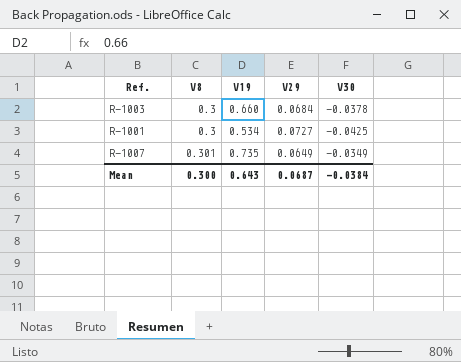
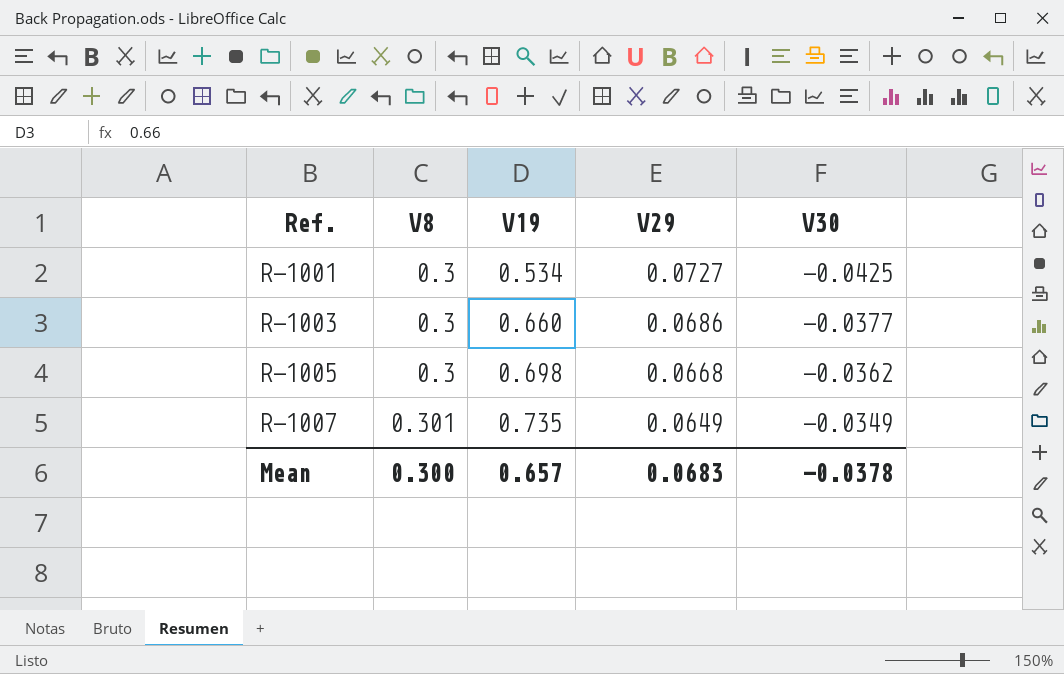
row order: V8 ascending -> Ref. ascending
R-1003 | V29: 0.0684 -> 0.0686
R-1003 | V30: -0.0378 -> -0.0377
row R-1005: none -> 0.3 | 0.698 | 0.0668 | -0.0362
Mean | V19: 0.643 -> 0.657
Mean | V29: 0.0687 -> 0.0683
Mean | V30: -0.0384 -> -0.0378

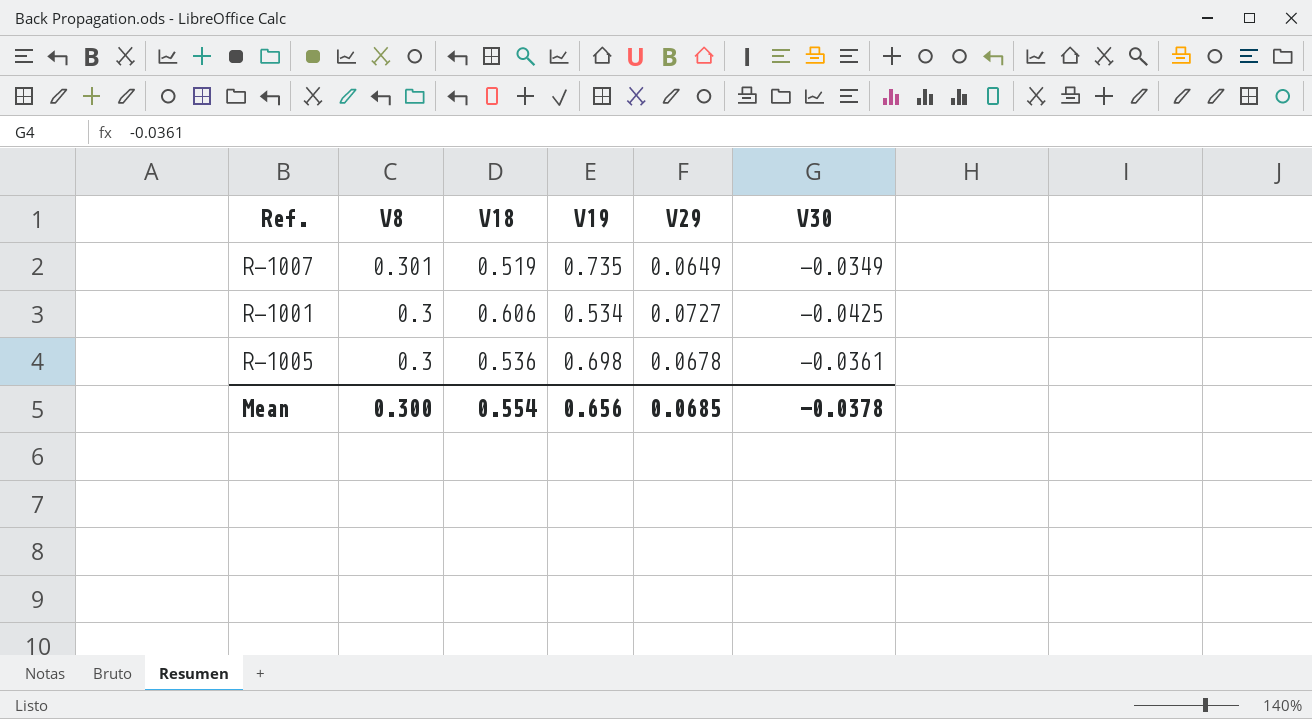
row order: Ref. ascending -> V8 descending
column V18 | position: none -> 3
row R-1003: 0.3 | 0.660 | 0.0686 | -0.0377 -> none
R-1005 | V29: 0.0668 -> 0.0678
R-1005 | V30: -0.0362 -> -0.0361
Mean | V19: 0.657 -> 0.656
Mean | V29: 0.0683 -> 0.0685

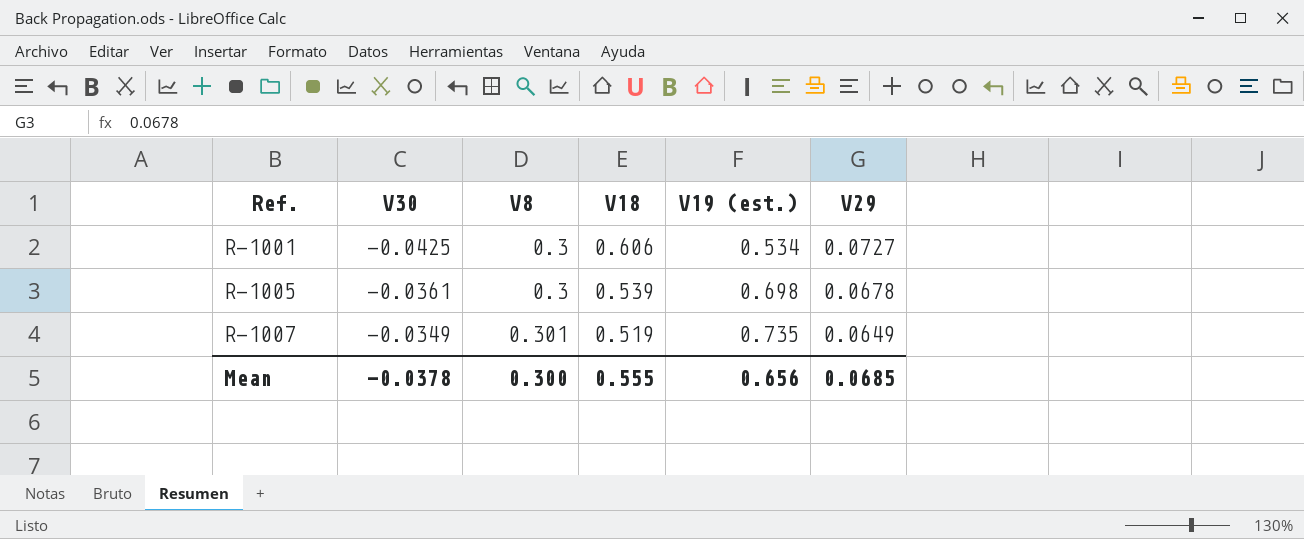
row order: V8 descending -> Ref. ascending
column V30 | position: 6 -> 2
column name: V19 -> V19 (est.)
R-1005 | V18: 0.536 -> 0.539
Mean | V18: 0.554 -> 0.555

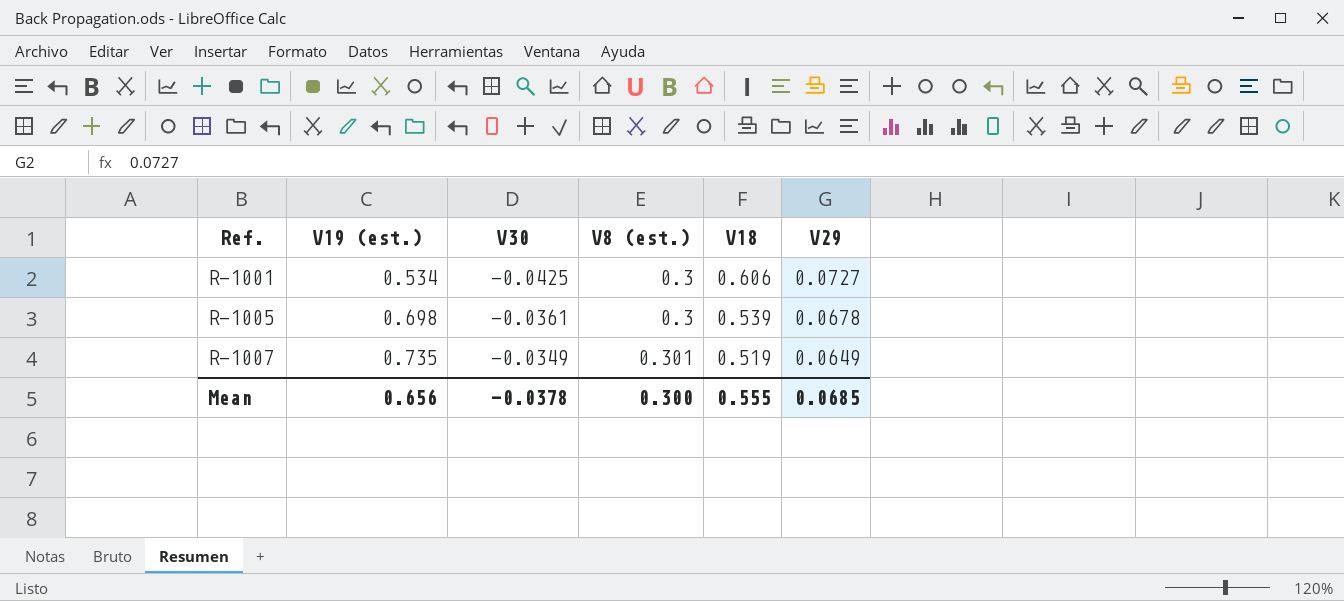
column V19 (est.) | position: 5 -> 2
column name: V8 -> V8 (est.)

